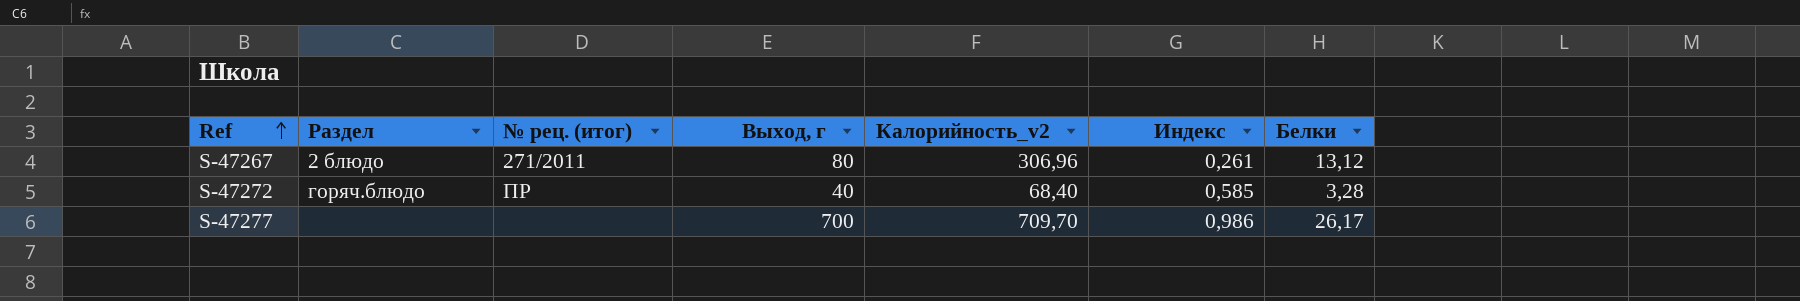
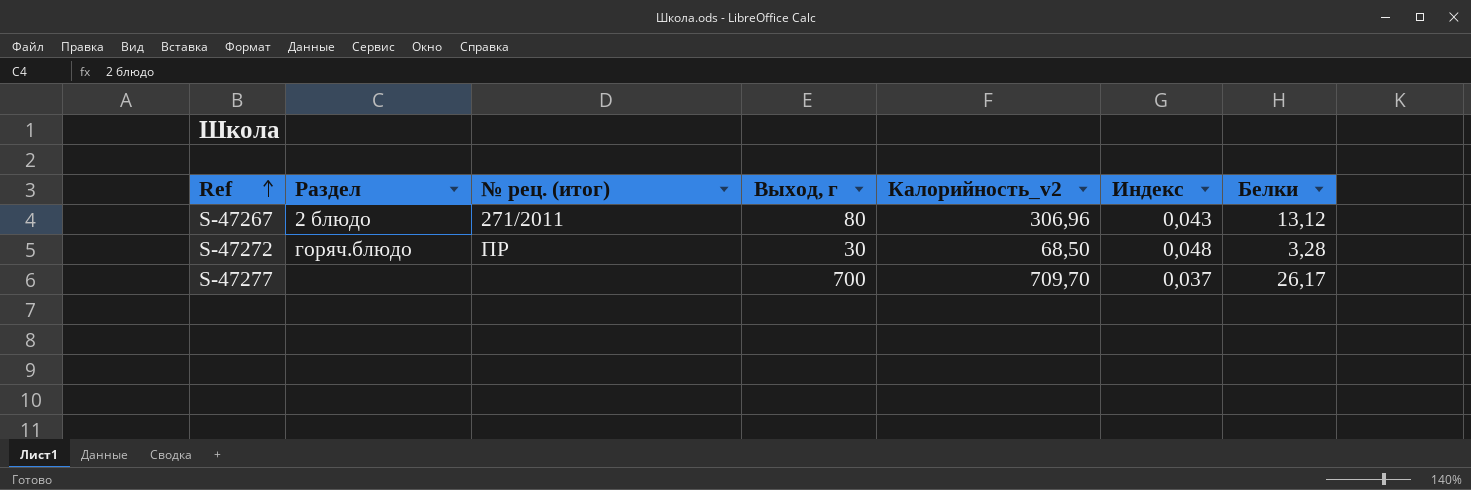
column Индекс | formula: [Выход, г] / [Калорийность_v2] -> [Белки] / [Калорийность_v2]
S-47272 | Выход, г: 40 -> 30
S-47272 | Калорийность_v2: 68,40 -> 68,50

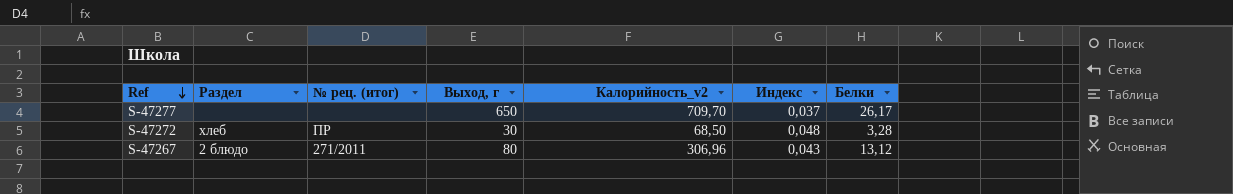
row order: Ref ascending -> Ref descending
S-47277 | Выход, г: 700 -> 650
S-47272 | Раздел: горяч.блюдо -> хлеб

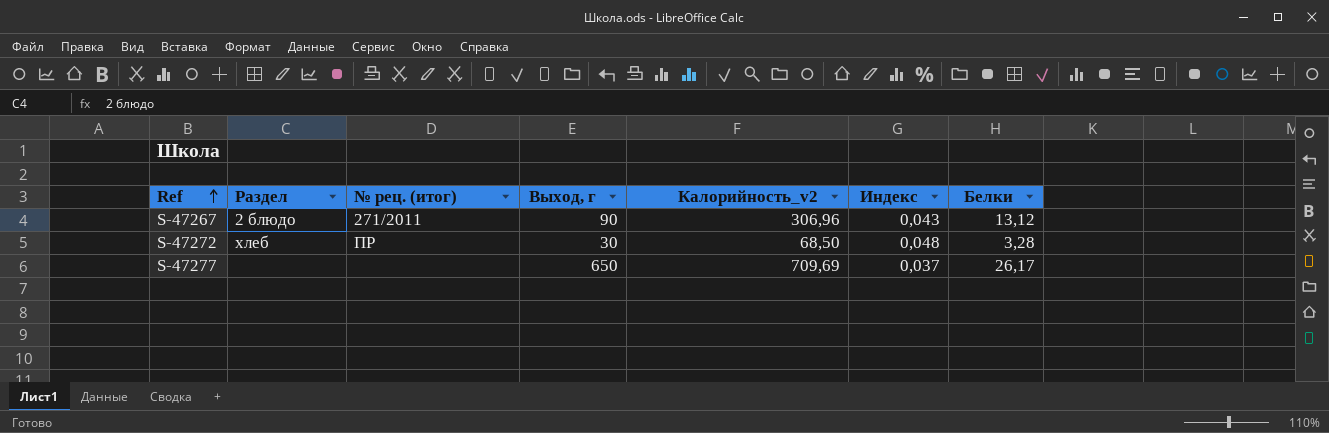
row order: Ref descending -> Ref ascending
S-47267 | Выход, г: 80 -> 90
S-47277 | Калорийность_v2: 709,70 -> 709,69

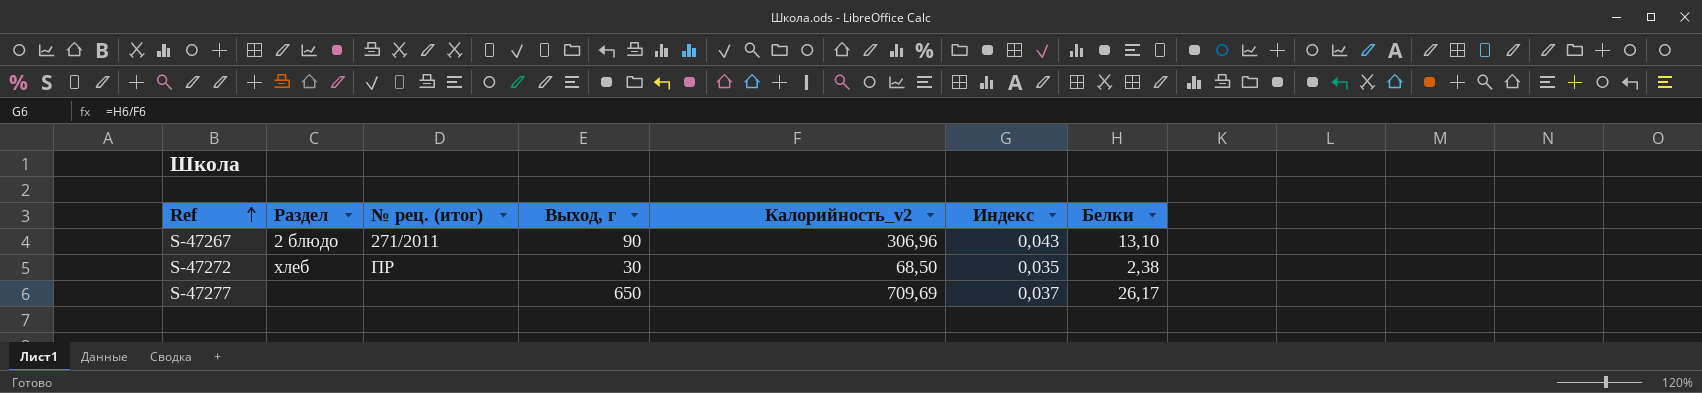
S-47267 | Белки: 13,12 -> 13,10
S-47272 | Индекс: 0,048 -> 0,035
S-47272 | Белки: 3,28 -> 2,38

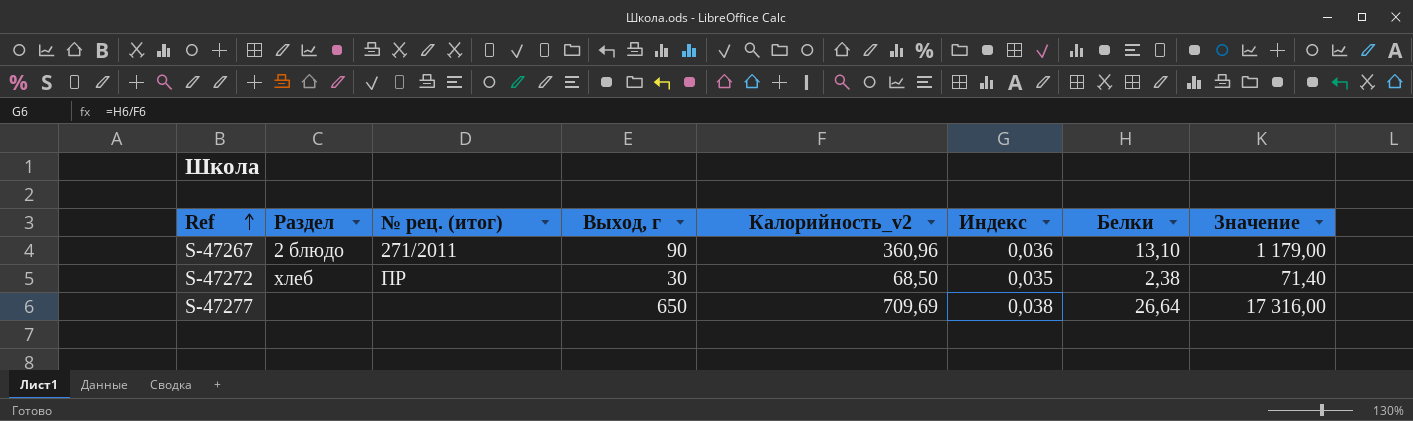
column Значение | formula: none -> [Выход, г] * [Белки]
S-47267 | Калорийность_v2: 306,96 -> 360,96
S-47267 | Индекс: 0,043 -> 0,036
S-47277 | Индекс: 0,037 -> 0,038
S-47277 | Белки: 26,17 -> 26,64

